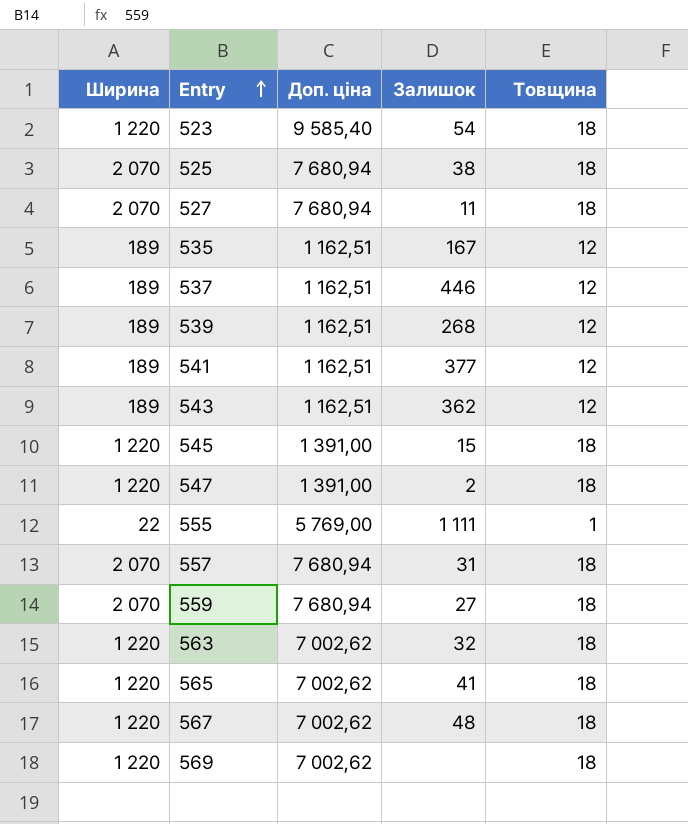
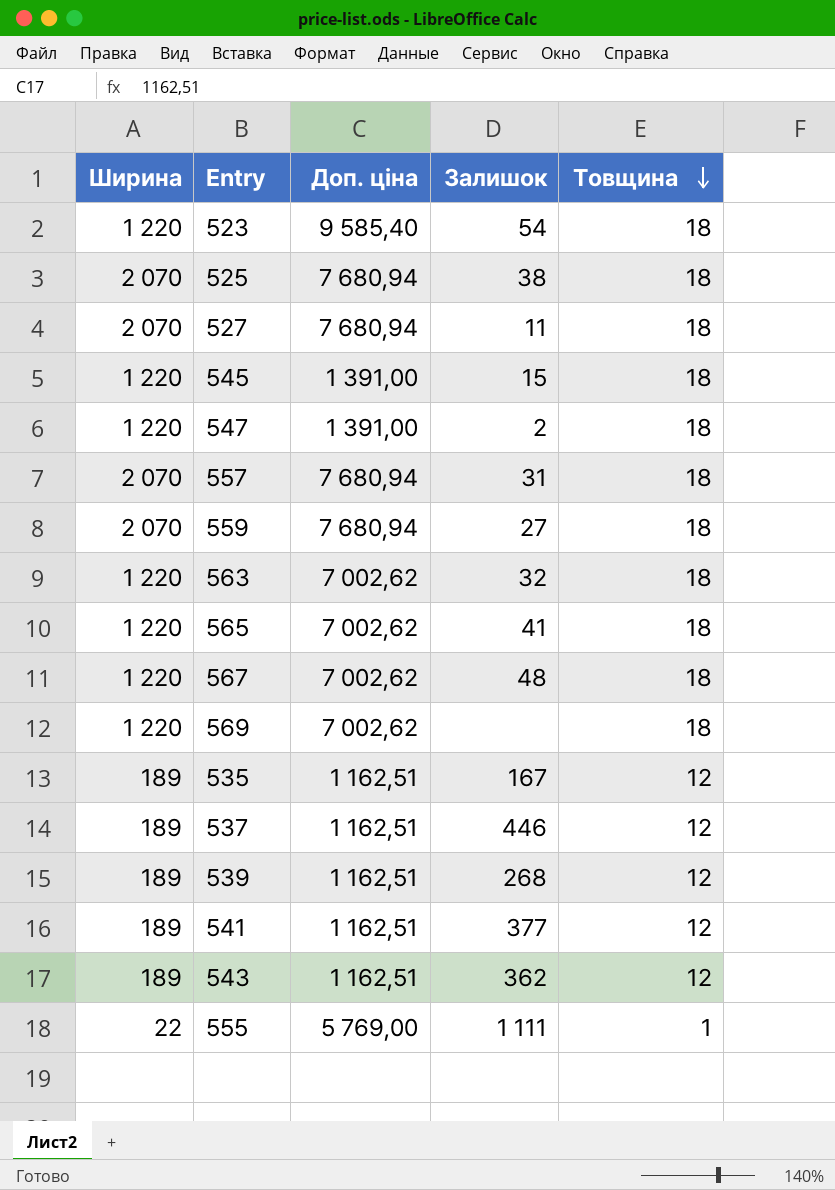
row order: Entry ascending -> Товщина descending

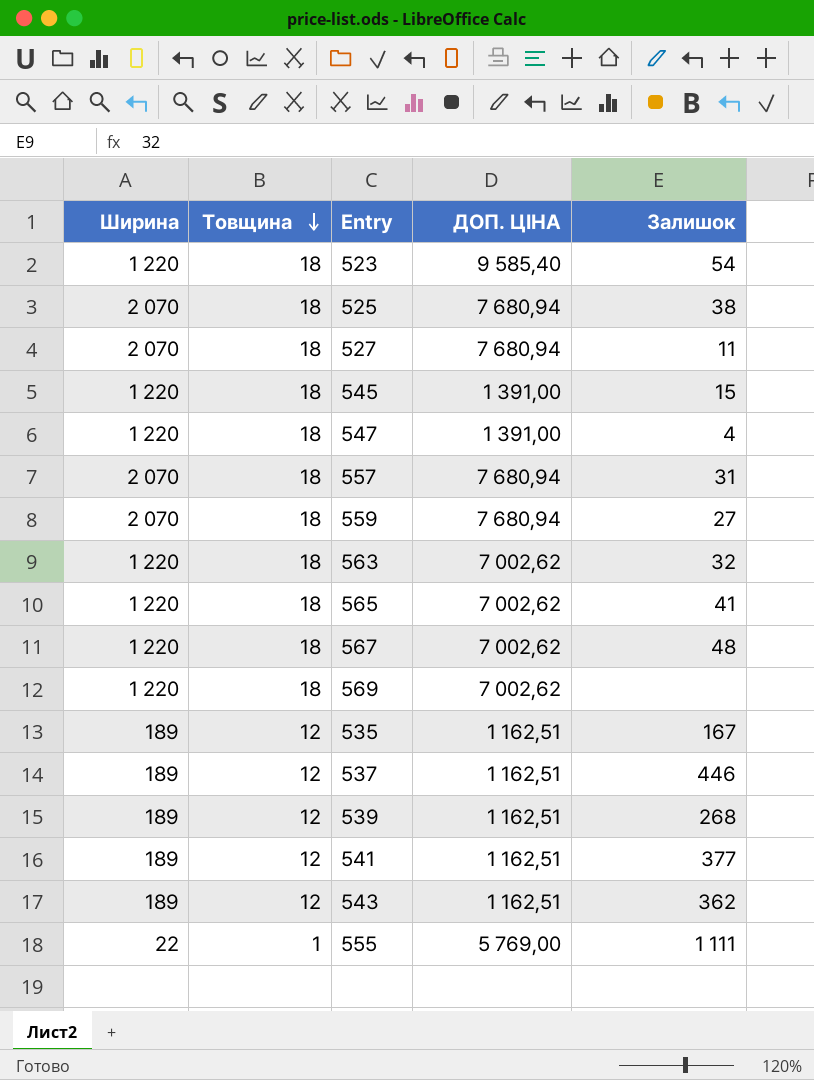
column Товщина | position: 5 -> 2
column name: Доп. ціна -> ДОП. ЦІНА
547 | Залишок: 2 -> 4

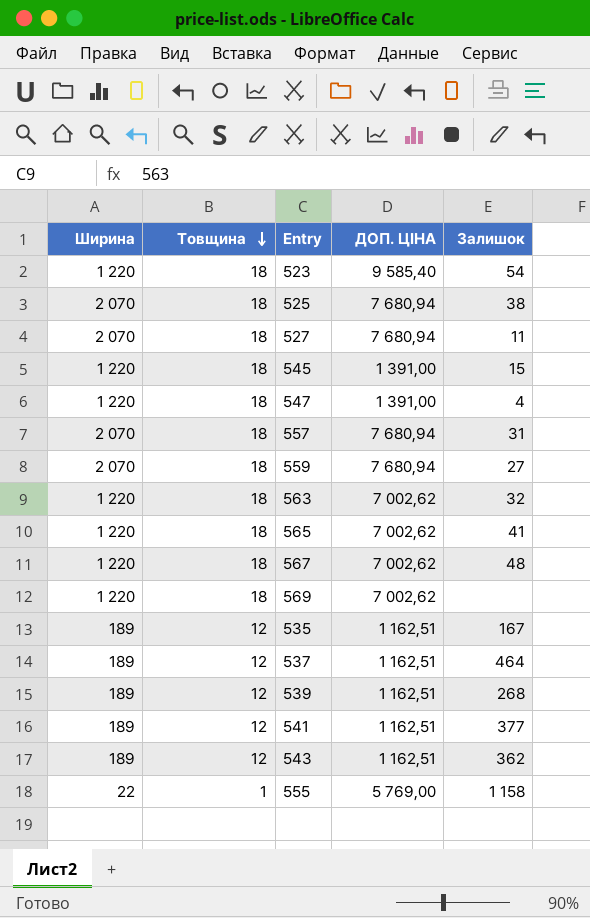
537 | Залишок: 446 -> 464
555 | Залишок: 1 111 -> 1 158

